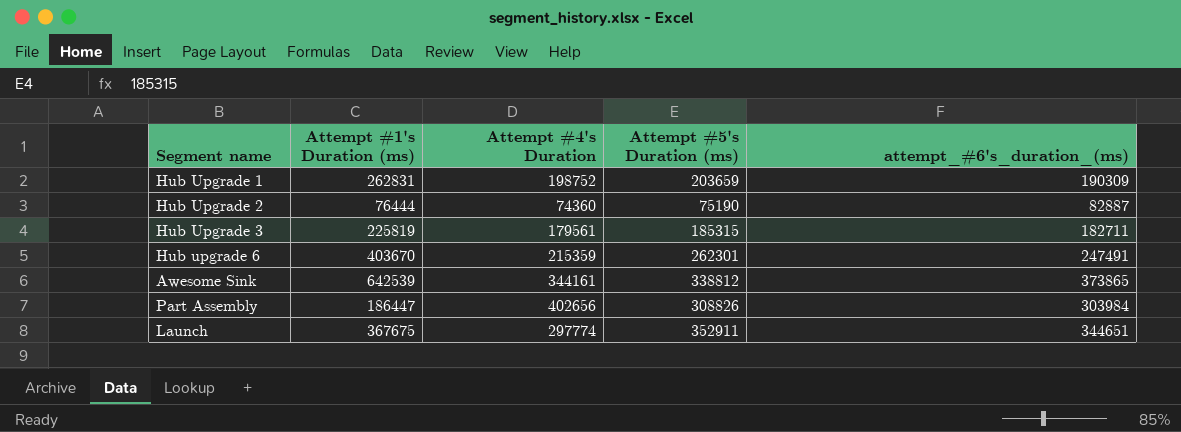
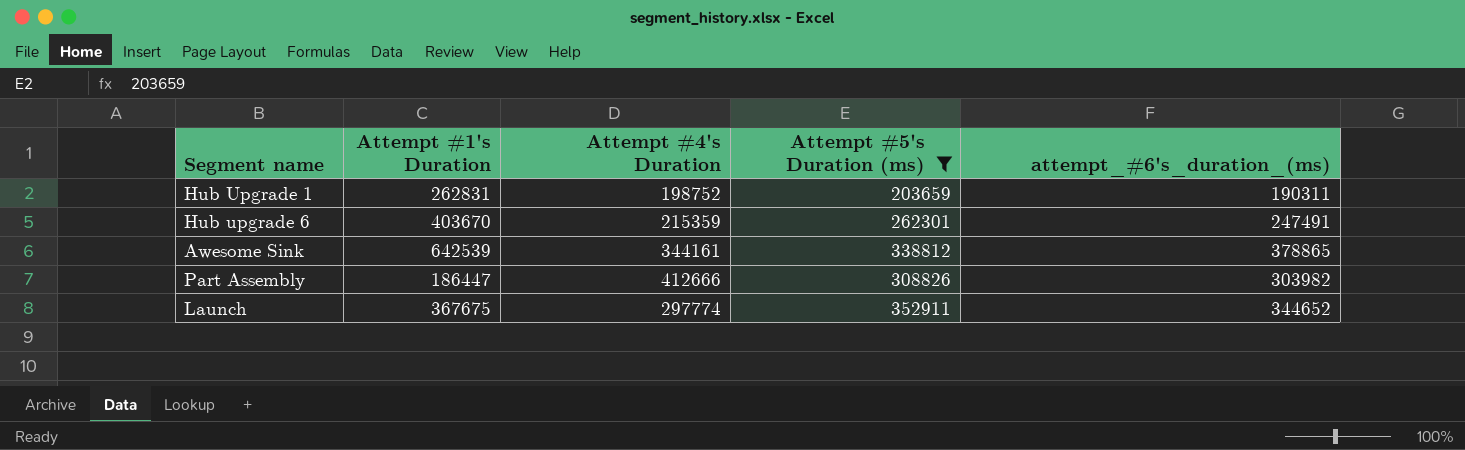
filter: none -> Attempt #5's Duration (ms) >= 203659
column name: Attempt #1's Duration (ms) -> Attempt #1's Duration
Hub Upgrade 1 | attempt_#6's_duration_(ms): 190309 -> 190311
Awesome Sink | attempt_#6's_duration_(ms): 373865 -> 378865
Part Assembly | Attempt #4's Duration: 402656 -> 412666
Part Assembly | attempt_#6's_duration_(ms): 303984 -> 303982
Launch | attempt_#6's_duration_(ms): 344651 -> 344652

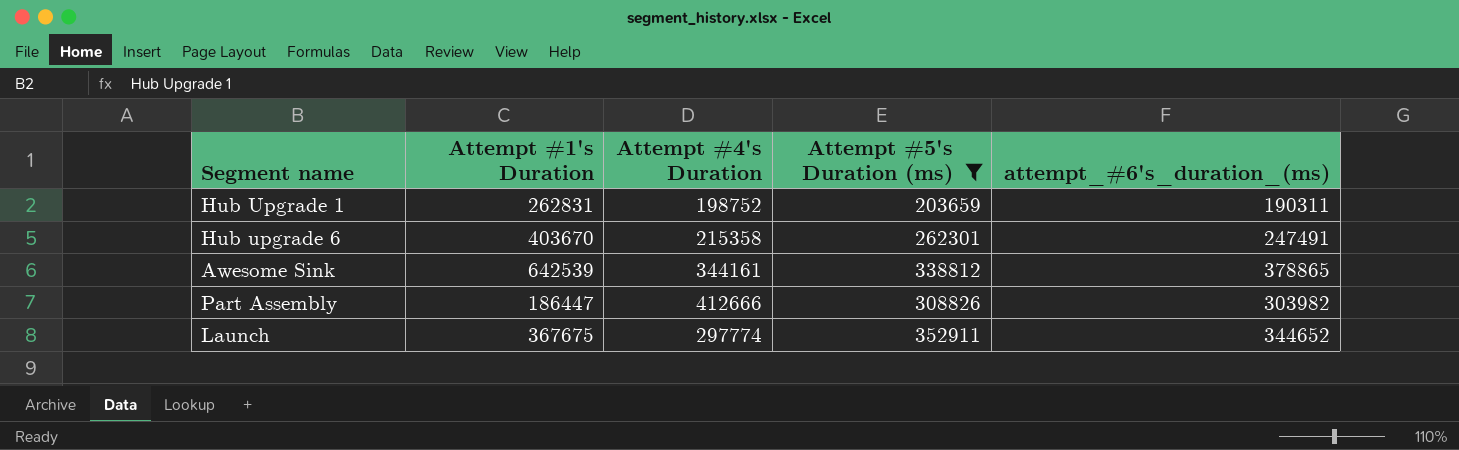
Hub upgrade 6 | Attempt #4's Duration: 215359 -> 215358

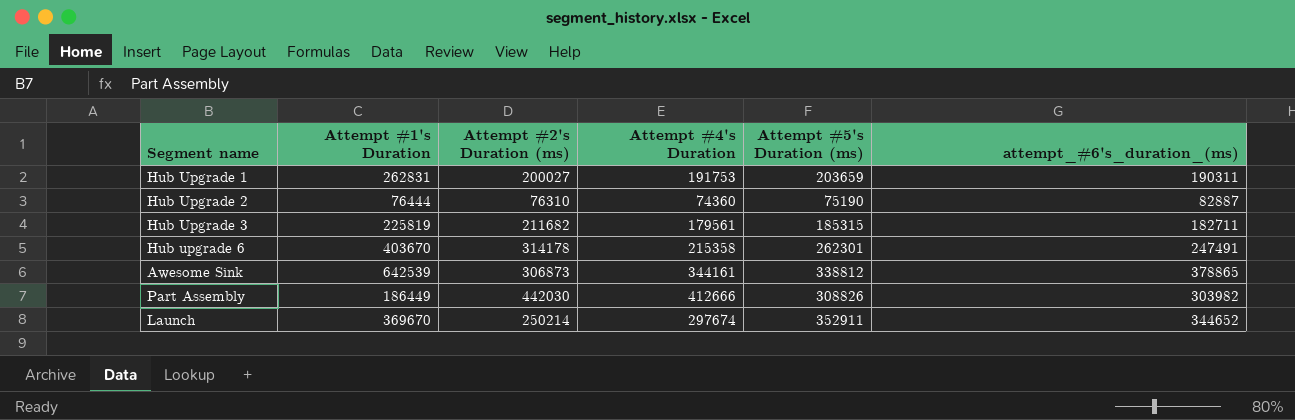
filter: Attempt #5's Duration (ms) >= 203659 -> none
column Attempt #2's Duration (ms) | position: none -> 3
Hub Upgrade 1 | Attempt #4's Duration: 198752 -> 191753
Part Assembly | Attempt #1's Duration: 186447 -> 186449
Launch | Attempt #1's Duration: 367675 -> 369670
Launch | Attempt #4's Duration: 297774 -> 297674

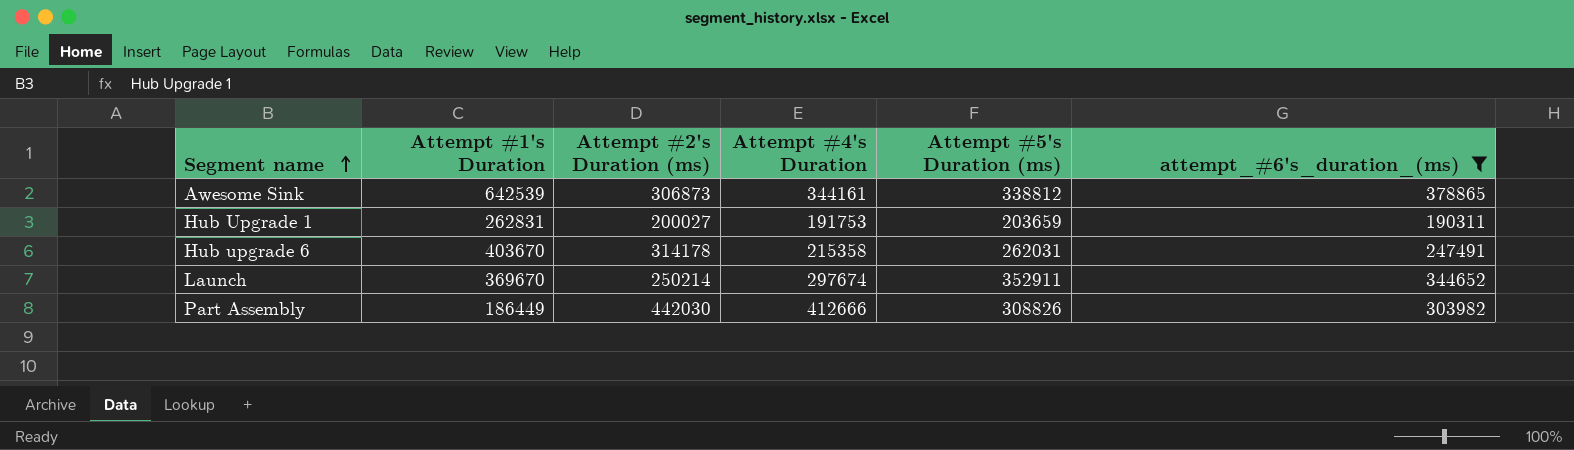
filter: none -> attempt_#6's_duration_(ms) >= 190311
row order: none -> Segment name ascending
Hub upgrade 6 | Attempt #5's Duration (ms): 262301 -> 262031

